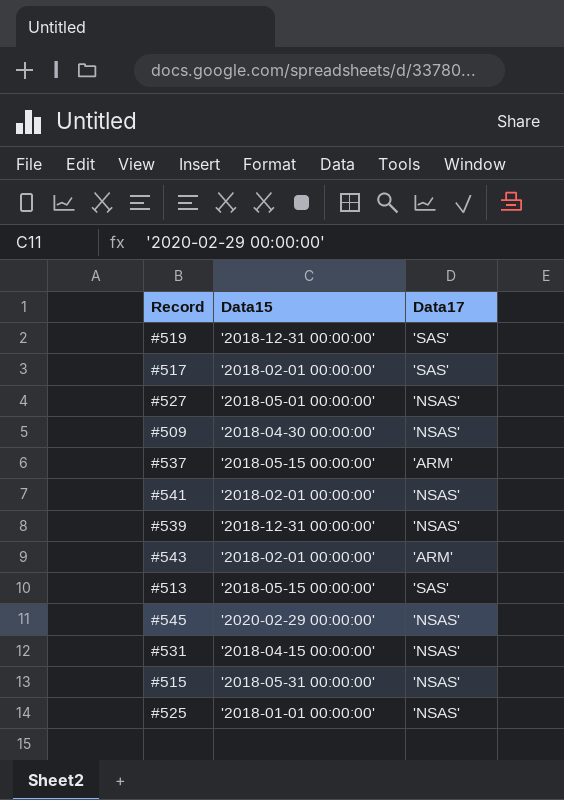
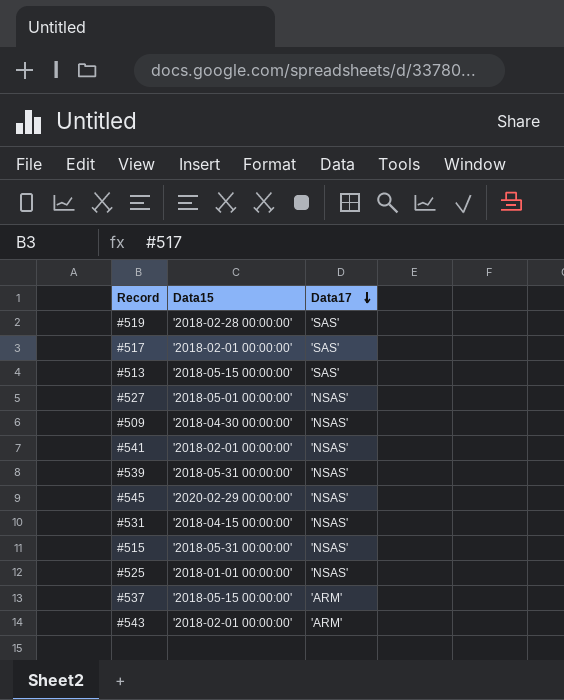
row order: none -> Data17 descending
#519 | Data15: '2018-12-31 00:00:00' -> '2018-02-28 00:00:00'
#539 | Data15: '2018-12-31 00:00:00' -> '2018-05-31 00:00:00'

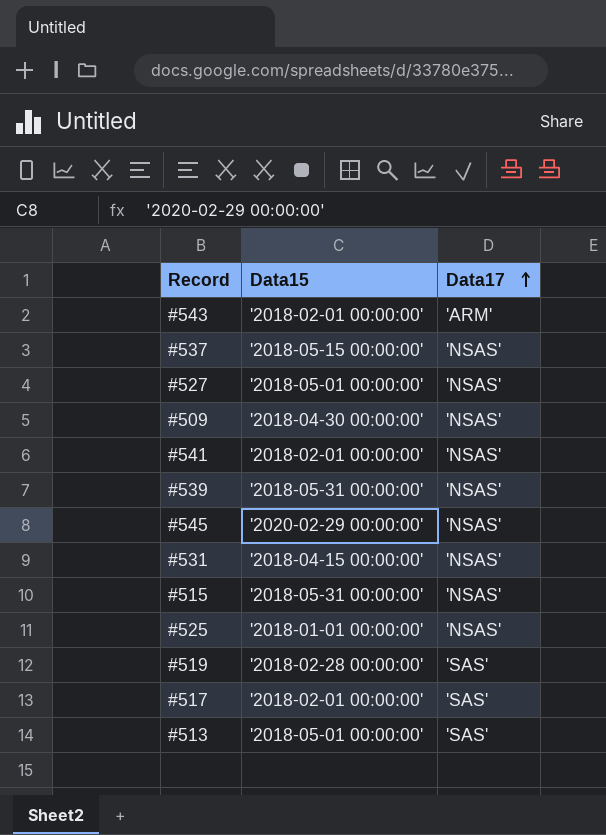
row order: Data17 descending -> Data17 ascending
#537 | Data17: 'ARM' -> 'NSAS'
#513 | Data15: '2018-05-15 00:00:00' -> '2018-05-01 00:00:00'

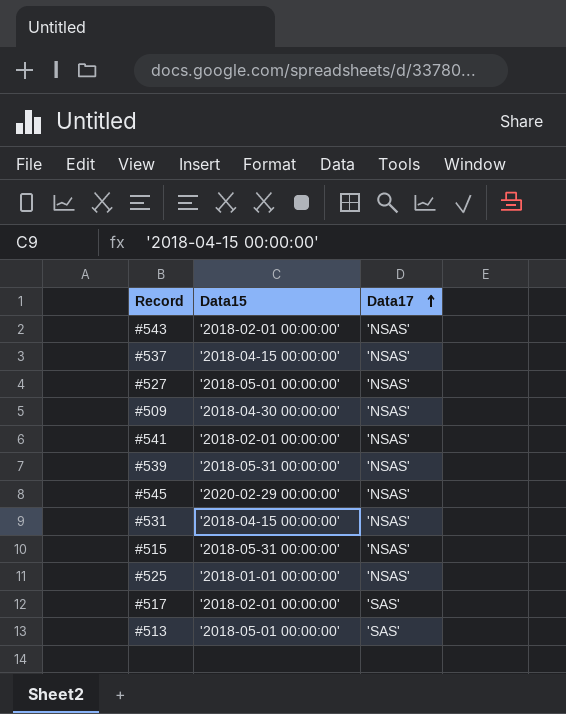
row #519: '2018-02-28 00:00:00' | 'SAS' -> none
#543 | Data17: 'ARM' -> 'NSAS'
#537 | Data15: '2018-05-15 00:00:00' -> '2018-04-15 00:00:00'

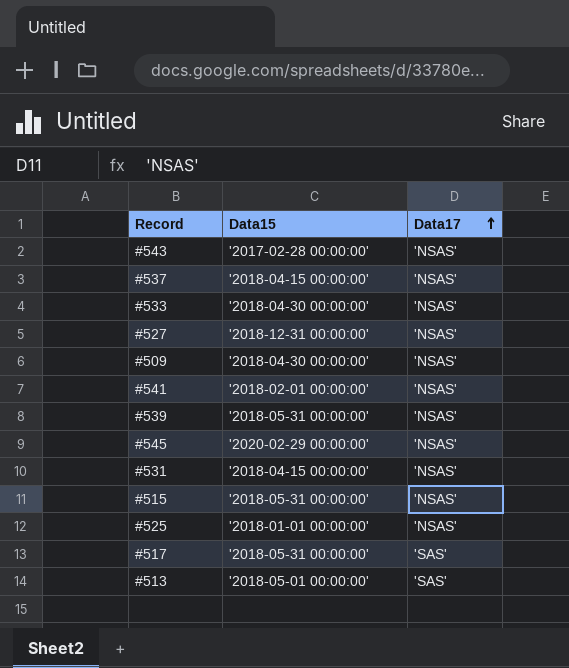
#543 | Data15: '2018-02-01 00:00:00' -> '2017-02-28 00:00:00'
row #533: none -> '2018-04-30 00:00:00' | 'NSAS'
#527 | Data15: '2018-05-01 00:00:00' -> '2018-12-31 00:00:00'
#517 | Data15: '2018-02-01 00:00:00' -> '2018-05-31 00:00:00'

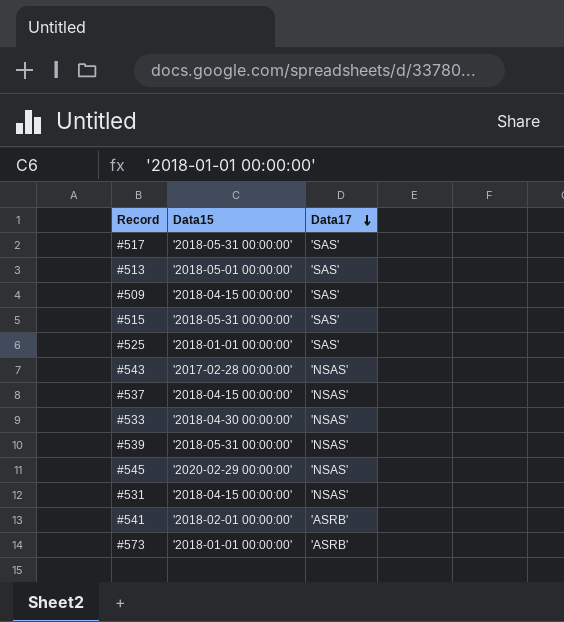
row order: Data17 ascending -> Data17 descending
row #527: '2018-12-31 00:00:00' | 'NSAS' -> none
#509 | Data15: '2018-04-30 00:00:00' -> '2018-04-15 00:00:00'
#509 | Data17: 'NSAS' -> 'SAS'
#515 | Data17: 'NSAS' -> 'SAS'
#525 | Data17: 'NSAS' -> 'SAS'
#541 | Data17: 'NSAS' -> 'ASRB'
row #573: none -> '2018-01-01 00:00:00' | 'ASRB'

